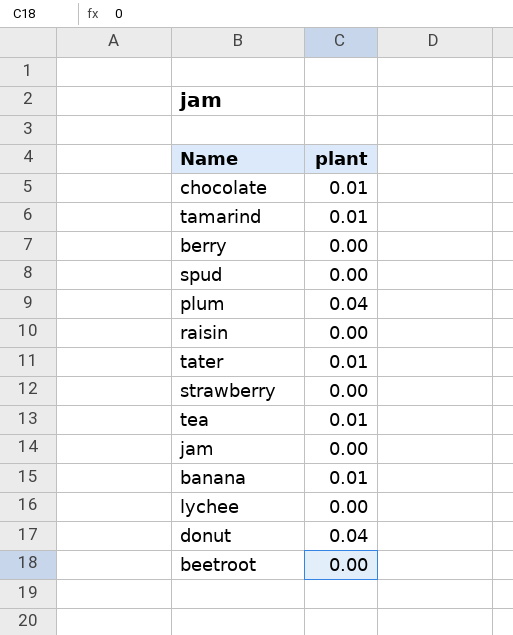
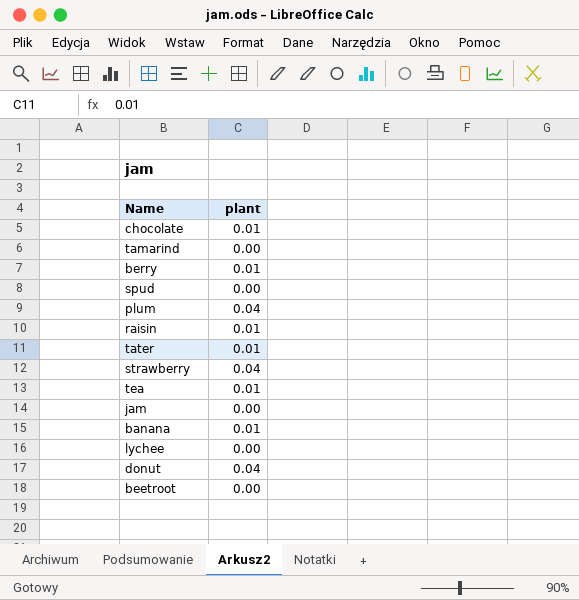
tamarind | plant: 0.01 -> 0.00
berry | plant: 0.00 -> 0.01
raisin | plant: 0.00 -> 0.01
strawberry | plant: 0.00 -> 0.04

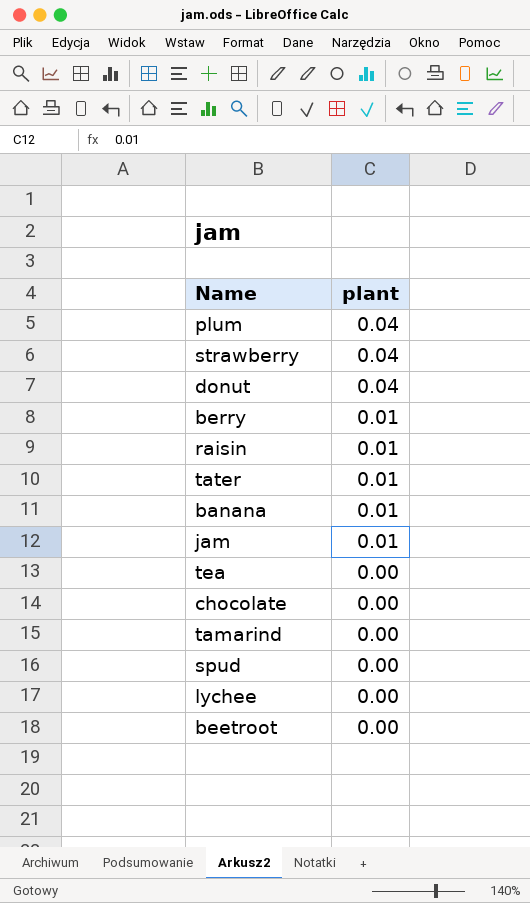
row order: none -> plant descending
jam | plant: 0.00 -> 0.01
tea | plant: 0.01 -> 0.00
chocolate | plant: 0.01 -> 0.00

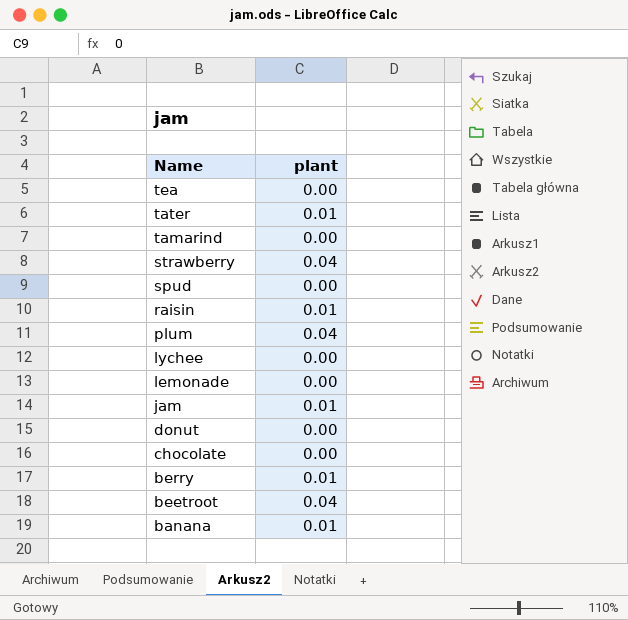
row order: plant descending -> Name descending
row lemonade: none -> 0.00
donut | plant: 0.04 -> 0.00
beetroot | plant: 0.00 -> 0.04

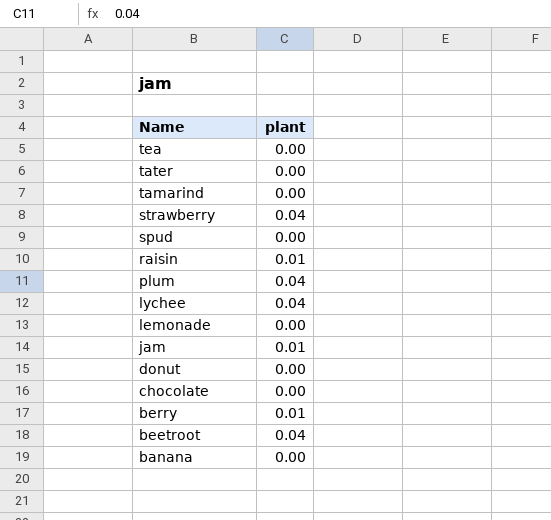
tater | plant: 0.01 -> 0.00
lychee | plant: 0.00 -> 0.04
banana | plant: 0.01 -> 0.00

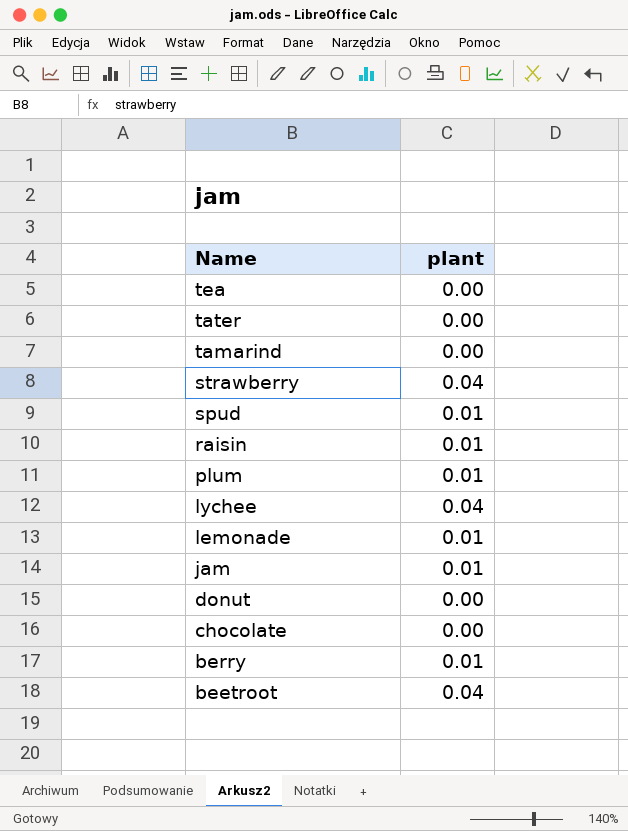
row banana: 0.00 -> none
spud | plant: 0.00 -> 0.01
plum | plant: 0.04 -> 0.01
lemonade | plant: 0.00 -> 0.01

